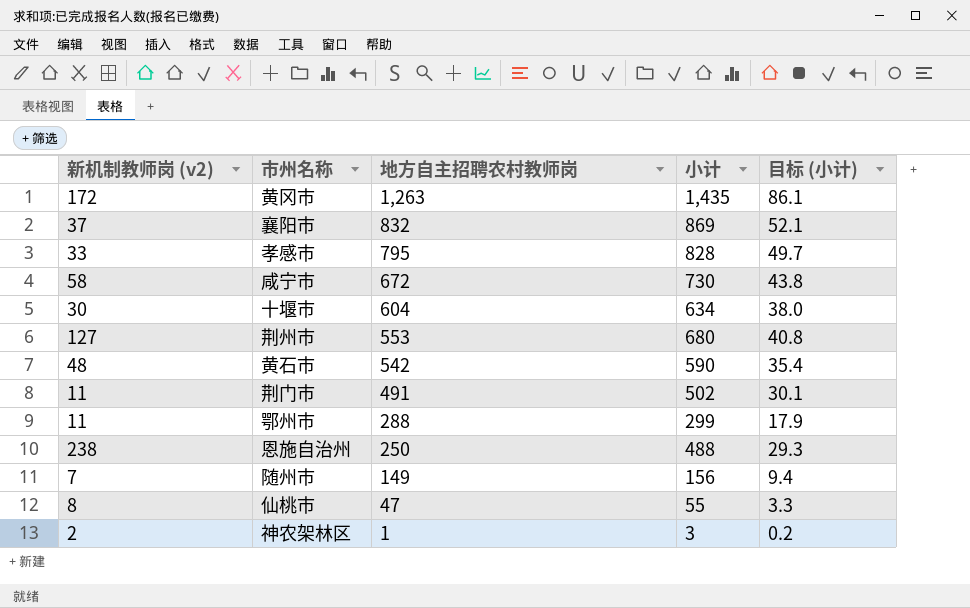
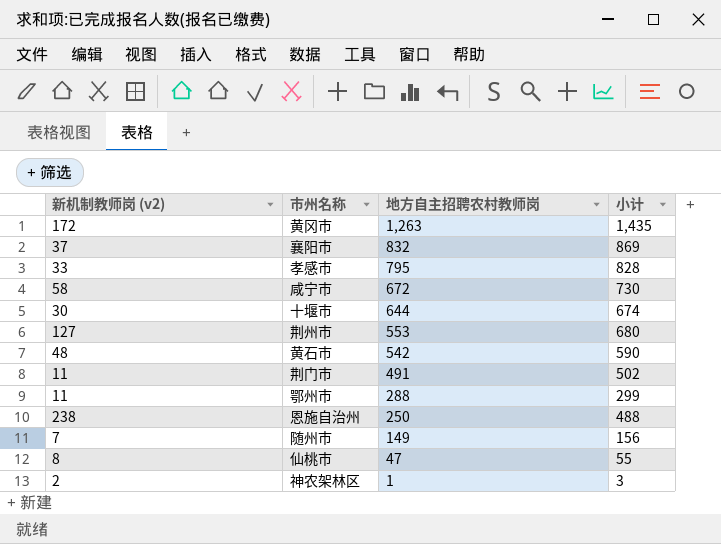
column 目标 (小计) | formula: [小计] * 0.06 -> none
十堰市 | 地方自主招聘农村教师岗: 604 -> 644
十堰市 | 小计: 634 -> 674

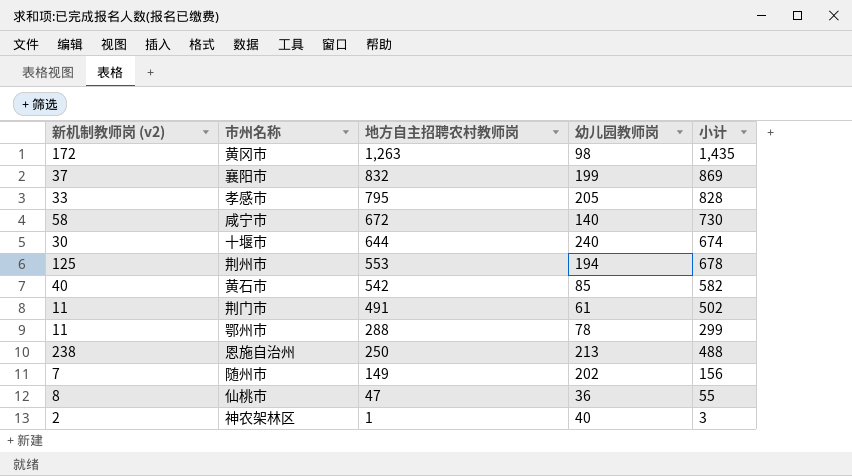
column 幼儿园教师岗 | position: none -> 4
荆州市 | 新机制教师岗 (v2): 127 -> 125
荆州市 | 小计: 680 -> 678
黄石市 | 新机制教师岗 (v2): 48 -> 40
黄石市 | 小计: 590 -> 582

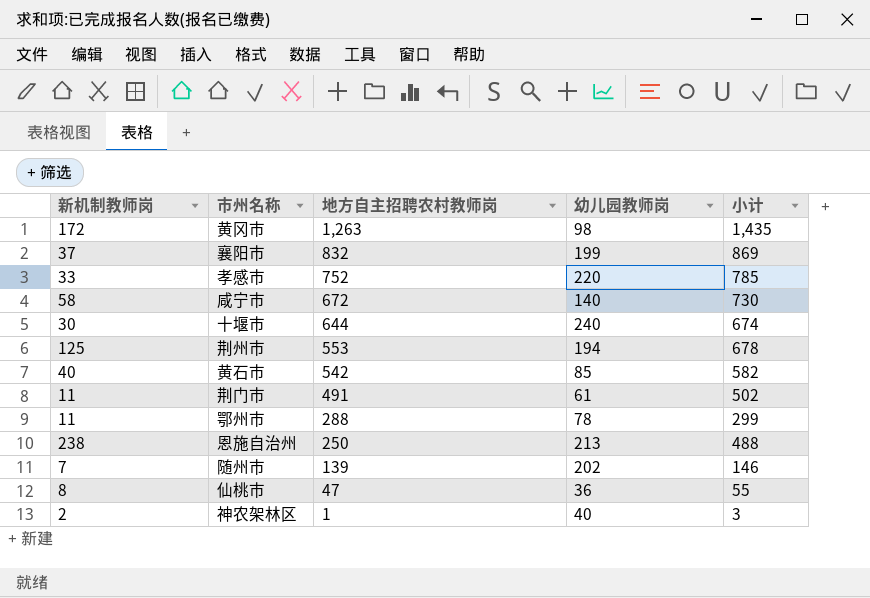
column name: 新机制教师岗 (v2) -> 新机制教师岗
孝感市 | 地方自主招聘农村教师岗: 795 -> 752
孝感市 | 幼儿园教师岗: 205 -> 220
孝感市 | 小计: 828 -> 785
随州市 | 地方自主招聘农村教师岗: 149 -> 139
随州市 | 小计: 156 -> 146

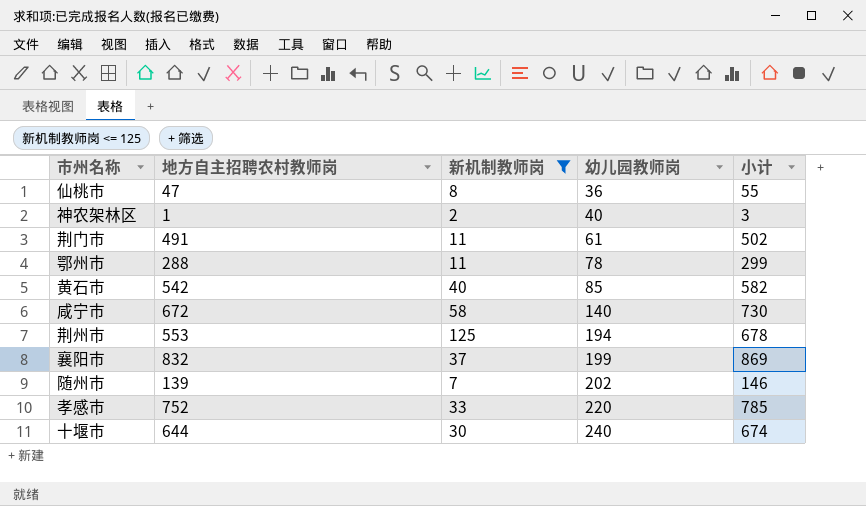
filter: none -> 新机制教师岗 <= 125
row order: 地方自主招聘农村教师岗 descending -> 幼儿园教师岗 ascending
column 新机制教师岗 | position: 1 -> 3

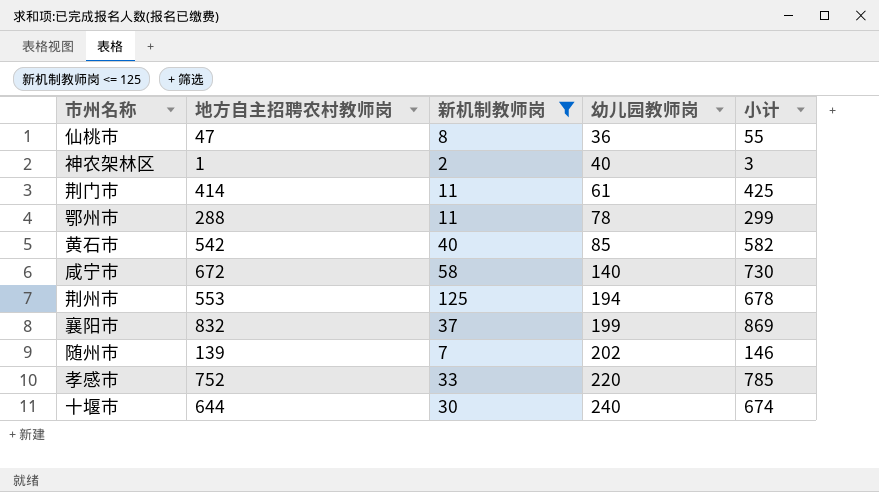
荆门市 | 地方自主招聘农村教师岗: 491 -> 414
荆门市 | 小计: 502 -> 425

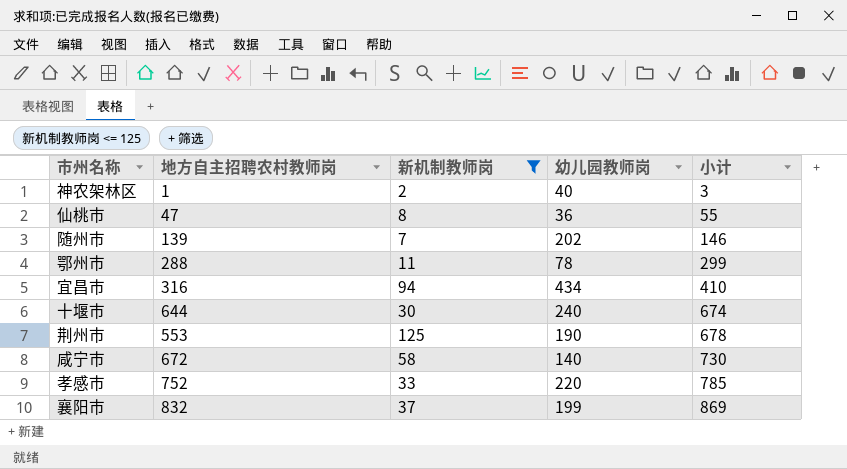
row order: 幼儿园教师岗 ascending -> 小计 ascending
row 荆门市: 414 | 11 | 61 | 425 -> none
row 黄石市: 542 | 40 | 85 | 582 -> none
row 宜昌市: none -> 316 | 94 | 434 | 410
荆州市 | 幼儿园教师岗: 194 -> 190

